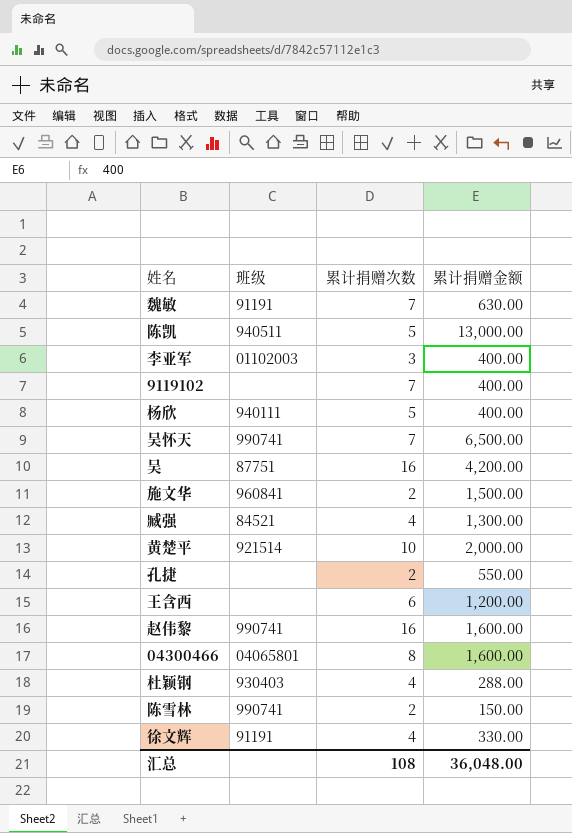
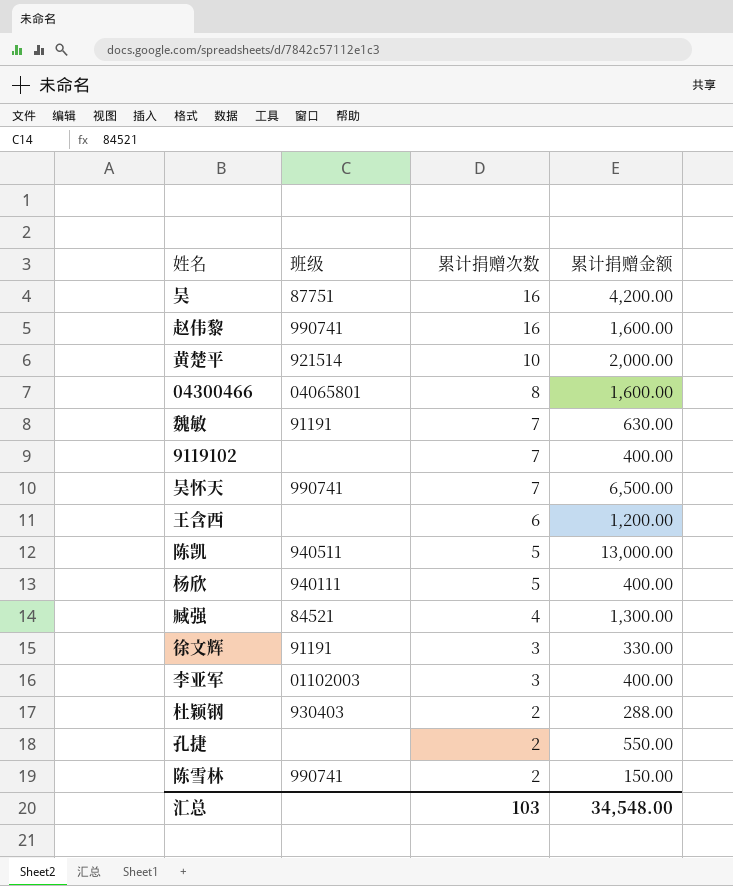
row order: none -> 累计捐赠次数 descending
row 施文华: 960841 | 2 | 1,500.00 -> none
徐文辉 | 累计捐赠次数: 4 -> 3
杜颖钢 | 累计捐赠次数: 4 -> 2
汇总 | 累计捐赠次数: 108 -> 103
汇总 | 累计捐赠金额: 36,048.00 -> 34,548.00

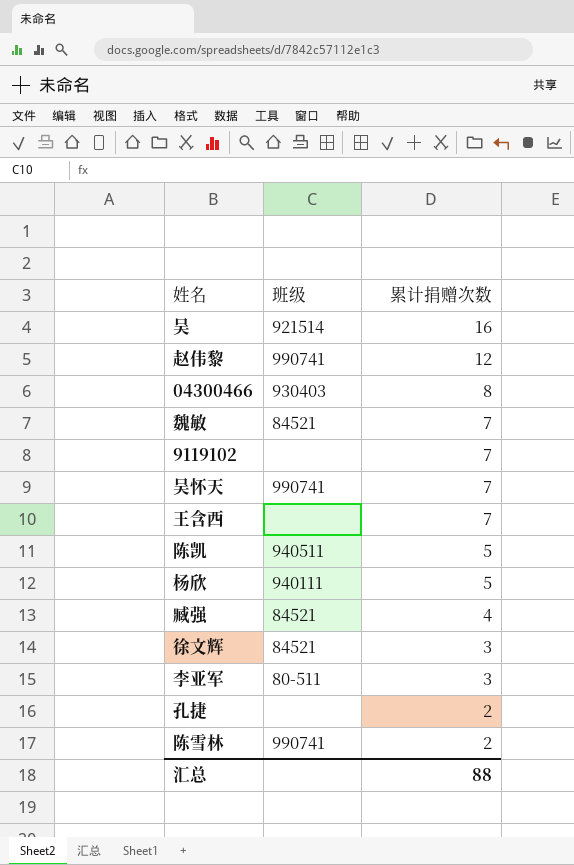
column 累计捐赠金额 | position: 4 -> none
row 黄楚平: 921514 | 10 | 2,000.00 -> none
row 杜颖钢: 930403 | 2 | 288.00 -> none
吴 | 班级: 87751 -> 921514
赵伟黎 | 累计捐赠次数: 16 -> 12
04300466 | 班级: 04065801 -> 930403
魏敏 | 班级: 91191 -> 84521
王含西 | 累计捐赠次数: 6 -> 7
徐文辉 | 班级: 91191 -> 84521
李亚军 | 班级: 01102003 -> 80-511
汇总 | 累计捐赠次数: 103 -> 88

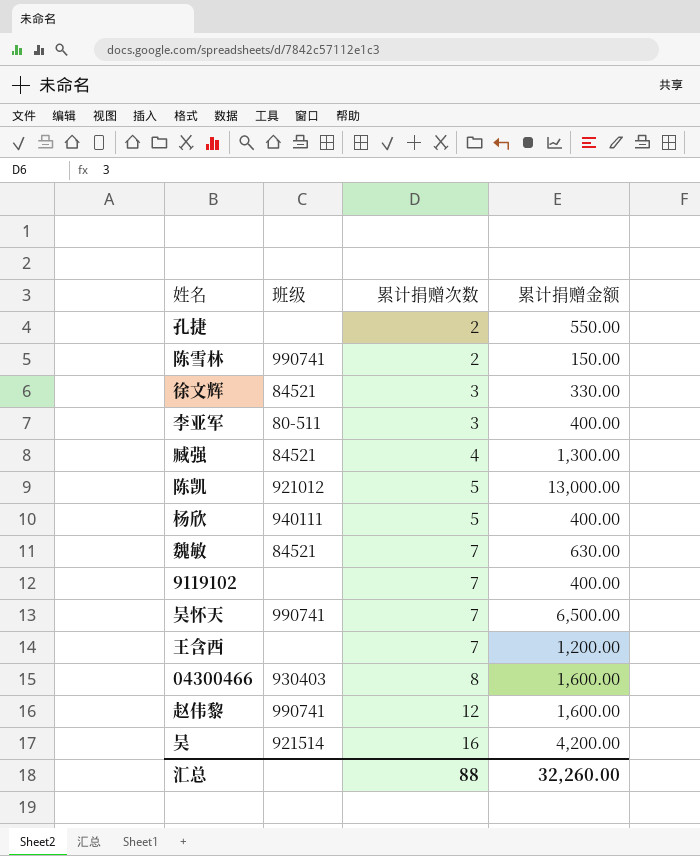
row order: 累计捐赠次数 descending -> 累计捐赠次数 ascending
column 累计捐赠金额 | position: none -> 4
陈凯 | 班级: 940511 -> 921012

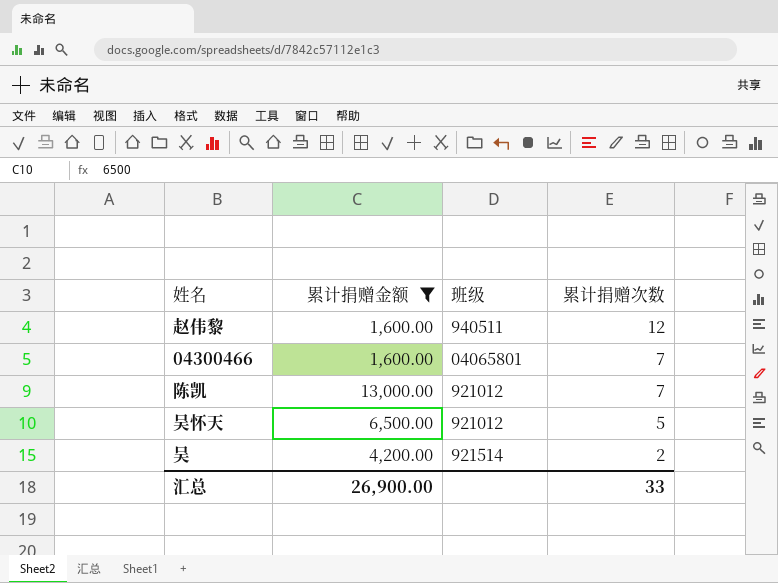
filter: none -> 累计捐赠金额 >= 1,600.00
row order: 累计捐赠次数 ascending -> 累计捐赠次数 descending
column 累计捐赠金额 | position: 4 -> 2
赵伟黎 | 班级: 990741 -> 940511
04300466 | 班级: 930403 -> 04065801
04300466 | 累计捐赠次数: 8 -> 7
陈凯 | 累计捐赠次数: 5 -> 7
吴怀天 | 班级: 990741 -> 921012
吴怀天 | 累计捐赠次数: 7 -> 5
吴 | 累计捐赠次数: 16 -> 2
汇总 | 累计捐赠金额: 32,260.00 -> 26,900.00
汇总 | 累计捐赠次数: 88 -> 33

